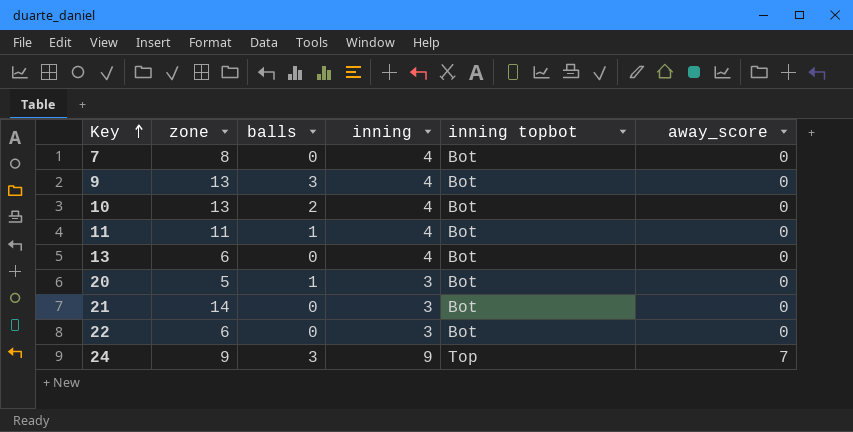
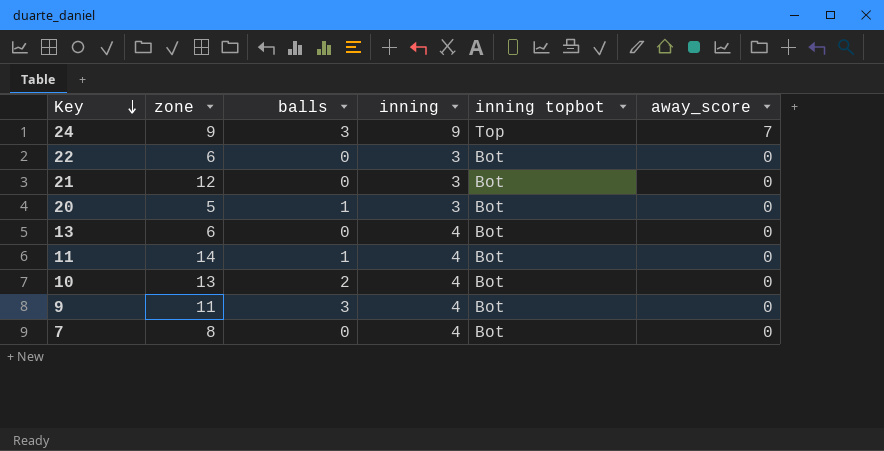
row order: Key ascending -> Key descending
21 | zone: 14 -> 12
11 | zone: 11 -> 14
9 | zone: 13 -> 11

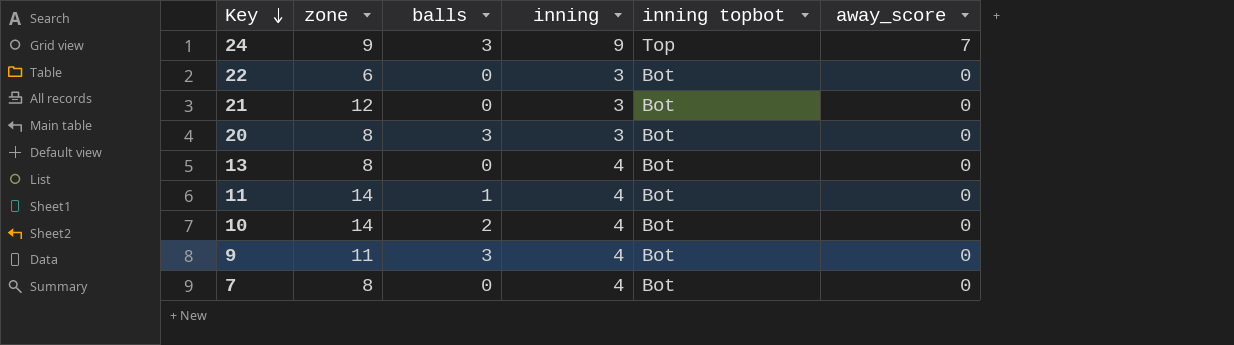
20 | zone: 5 -> 8
20 | balls: 1 -> 3
13 | zone: 6 -> 8
10 | zone: 13 -> 14

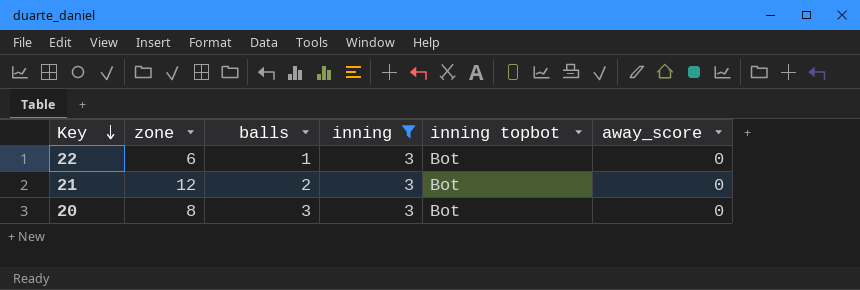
filter: none -> inning = 3
22 | balls: 0 -> 1
21 | balls: 0 -> 2

